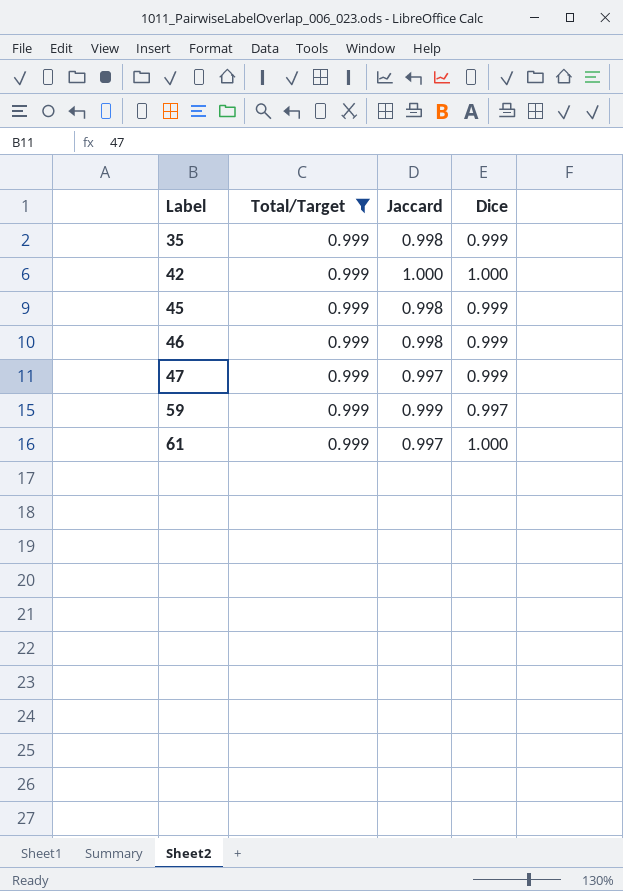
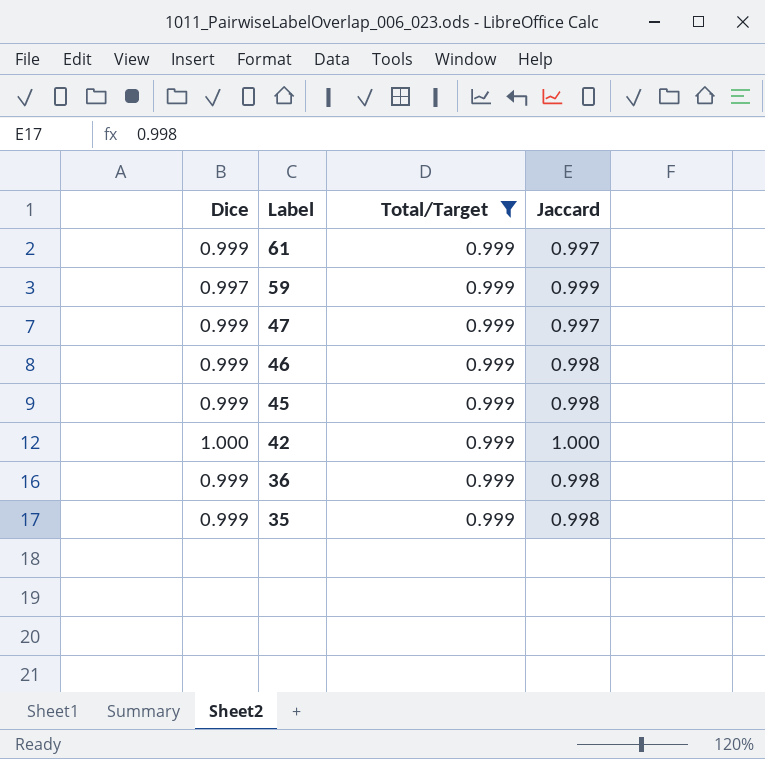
row order: Label ascending -> Label descending
column Dice | position: 4 -> 1
61 | Dice: 1.000 -> 0.999
row 36: none -> 0.999 | 0.999 | 0.998

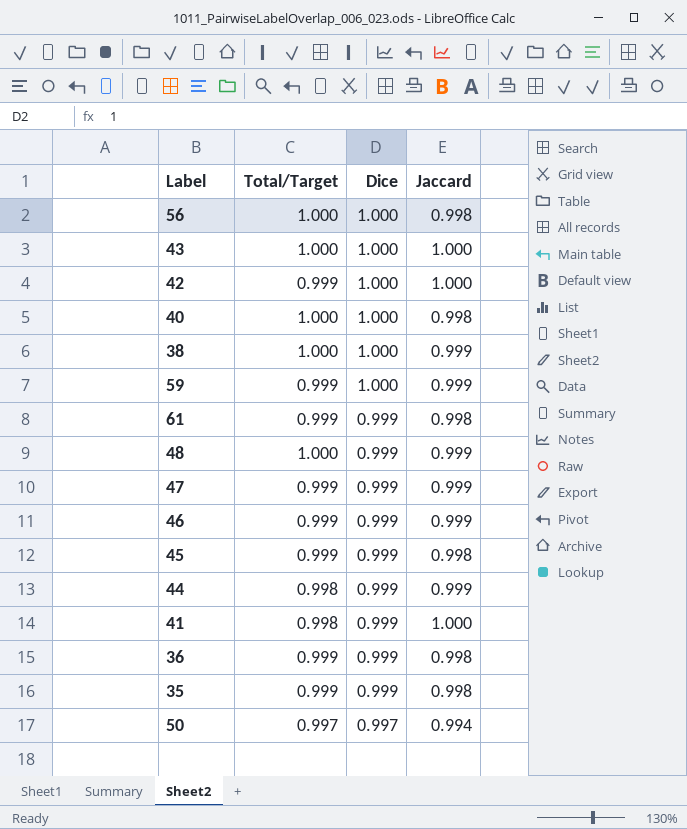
filter: Total/Target = 0.999 -> none
row order: Label descending -> Dice descending
column Dice | position: 1 -> 3
59 | Dice: 0.997 -> 1.000
61 | Jaccard: 0.997 -> 0.998
47 | Jaccard: 0.997 -> 0.999
46 | Jaccard: 0.998 -> 0.999

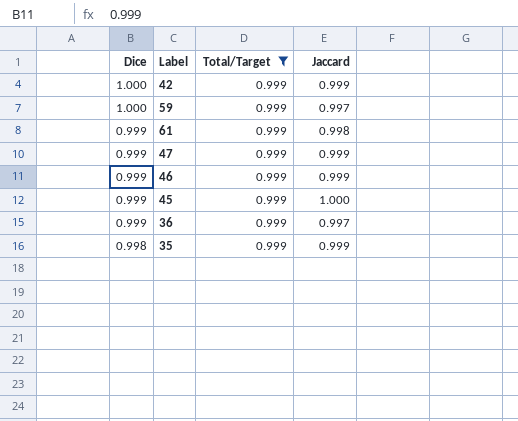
filter: none -> Total/Target = 0.999
column Dice | position: 3 -> 1
42 | Jaccard: 1.000 -> 0.999
59 | Jaccard: 0.999 -> 0.997
45 | Jaccard: 0.998 -> 1.000
36 | Jaccard: 0.998 -> 0.997
35 | Dice: 0.999 -> 0.998
35 | Jaccard: 0.998 -> 0.999

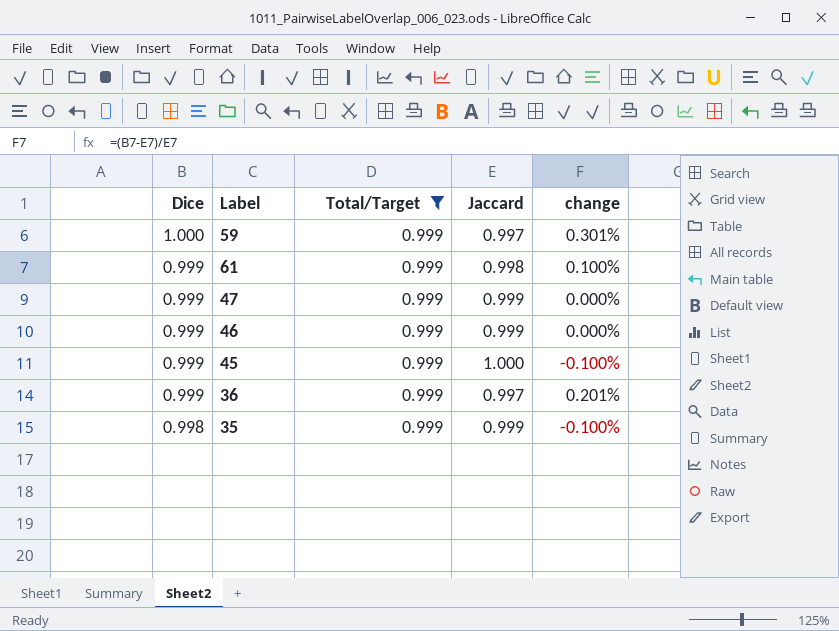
column change | formula: none -> ([Dice] - [Jaccard]) / [Jaccard]
row 42: 1.000 | 0.999 | 0.999 -> none

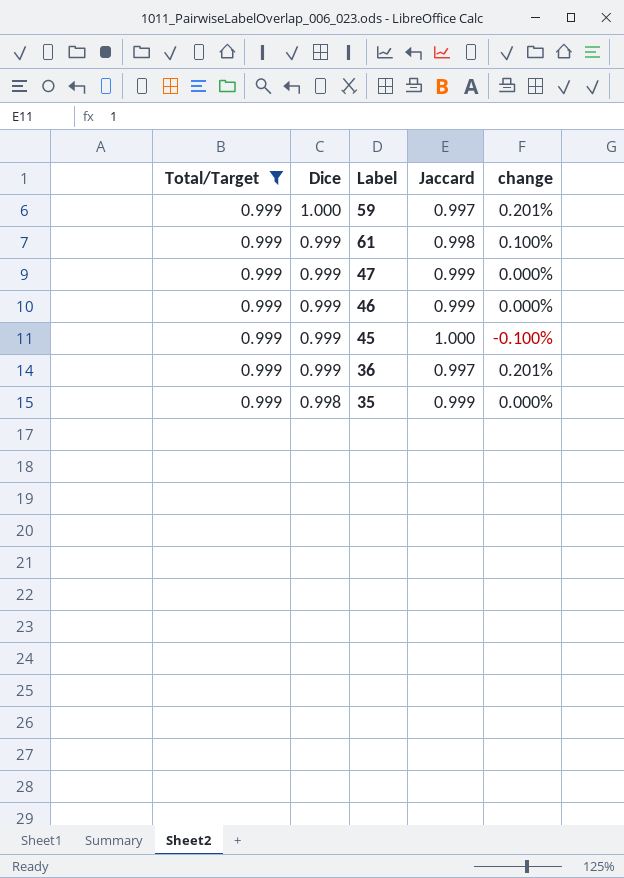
column Total/Target | position: 3 -> 1
column change | formula: ([Dice] - [Jaccard]) / [Jaccard] -> ([Total/Target] - [Jaccard]) / [Jaccard]

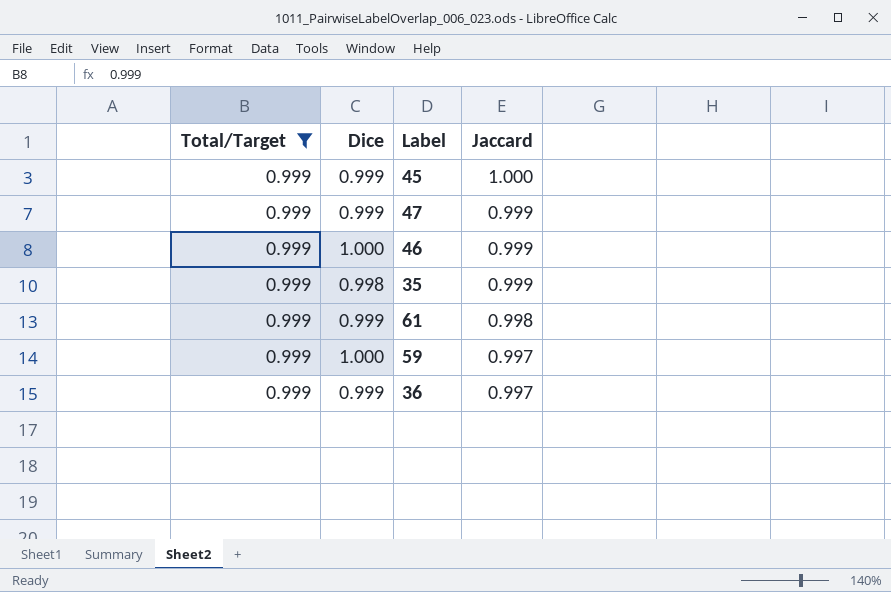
row order: Dice descending -> Jaccard descending
column change | formula: ([Total/Target] - [Jaccard]) / [Jaccard] -> none
46 | Dice: 0.999 -> 1.000

